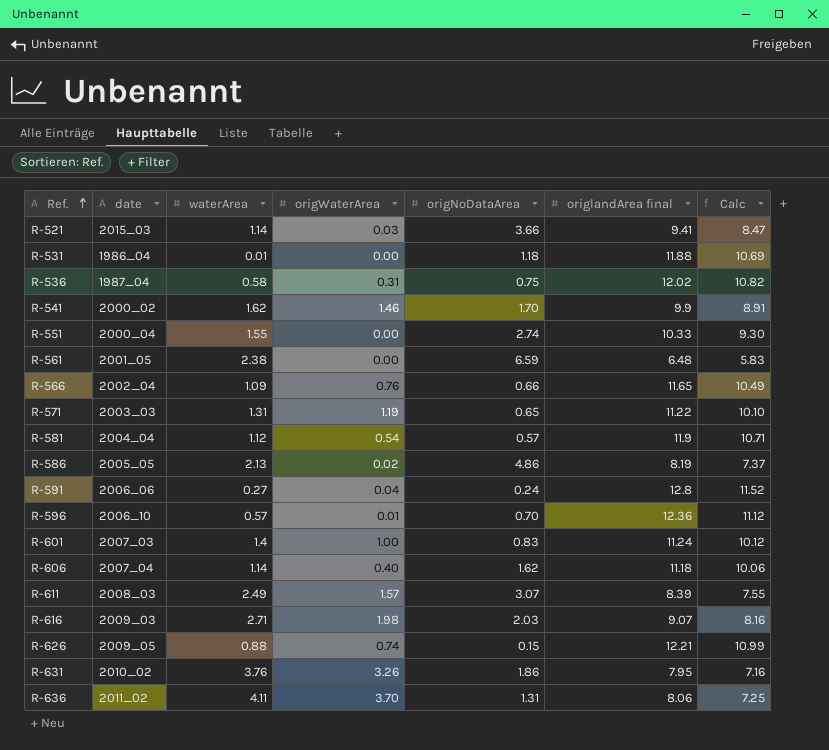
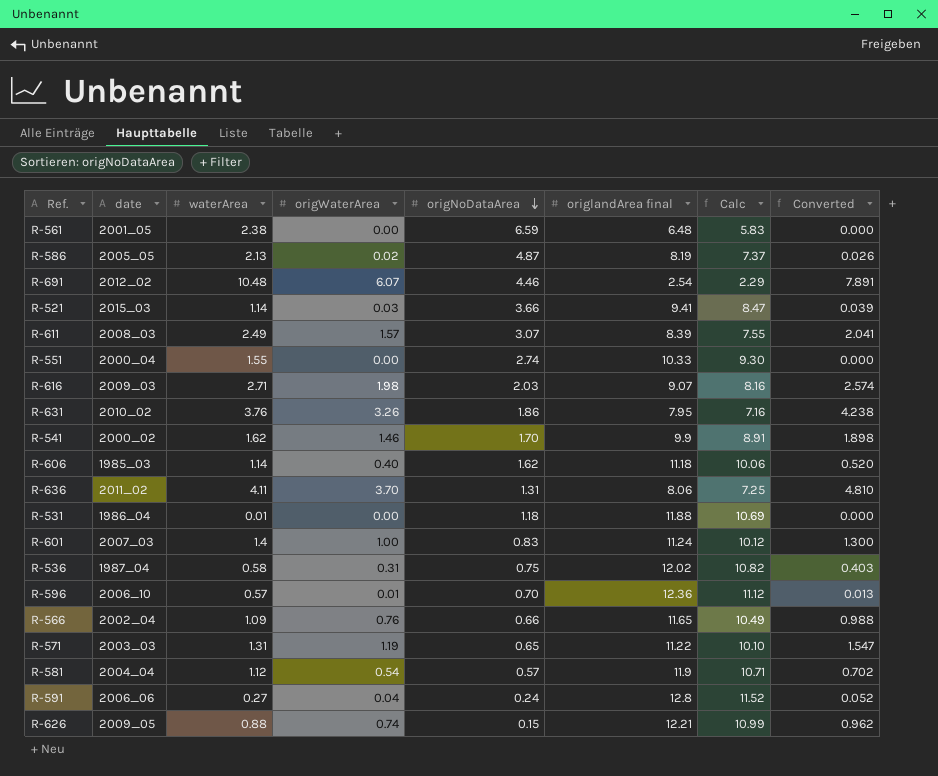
row order: Ref. ascending -> origNoDataArea descending
column Converted | formula: none -> [origWaterArea] * 1.3
R-586 | origNoDataArea: 4.86 -> 4.87
row R-691: none -> 2012_02 | 10.48 | 6.07 | 4.46 | 2.54 | 2.29 | 7.891
R-606 | date: 2007_04 -> 1985_03

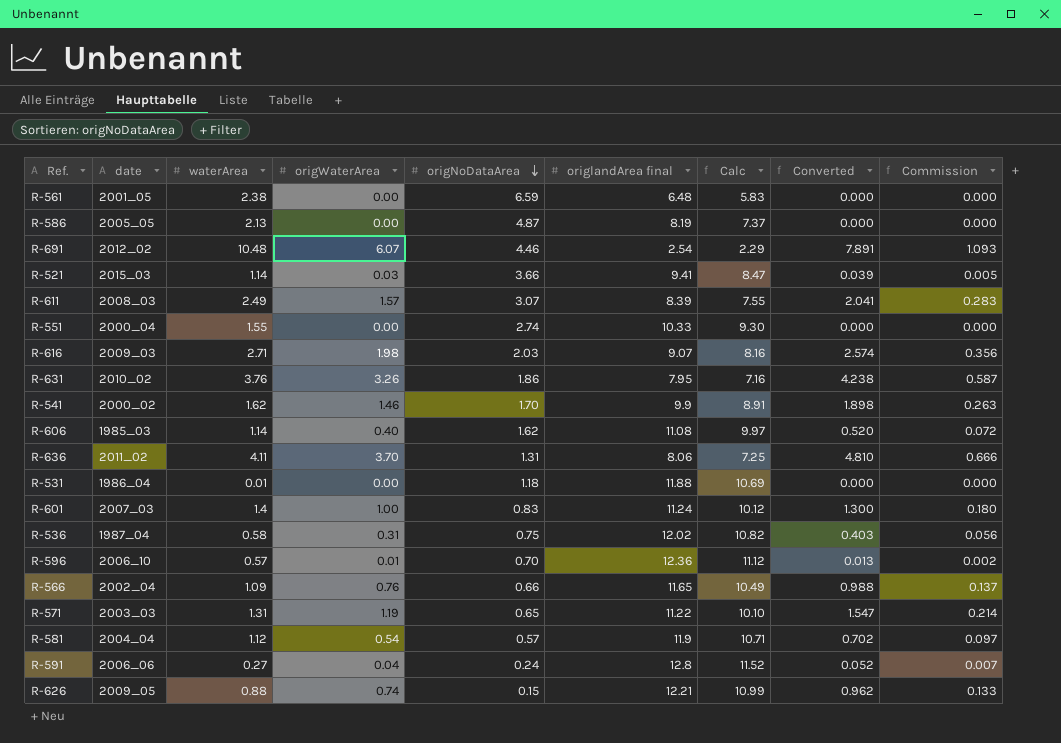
column Commission | formula: none -> [origWaterArea] * 0.18
R-586 | origWaterArea: 0.02 -> 0.00
R-586 | Converted: 0.026 -> 0.000
R-606 | origlandArea final: 11.18 -> 11.08
R-606 | Calc: 10.06 -> 9.97

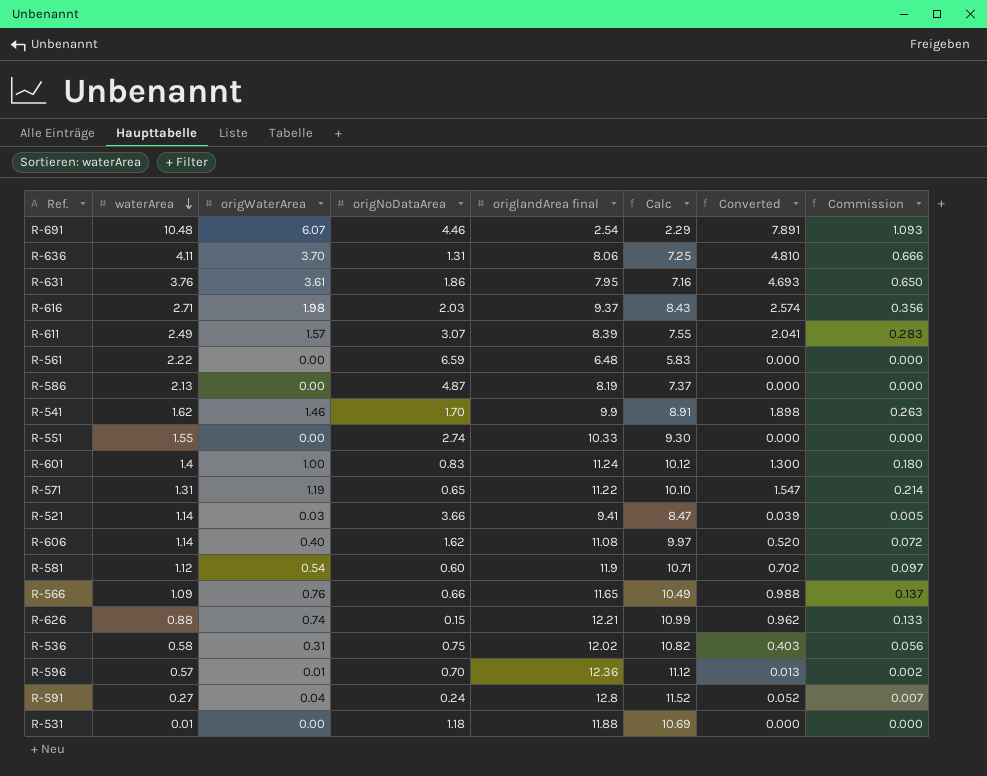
row order: origNoDataArea descending -> waterArea descending
column date | position: 2 -> none
R-631 | origWaterArea: 3.26 -> 3.61
R-631 | Converted: 4.238 -> 4.693
R-631 | Commission: 0.587 -> 0.650
R-616 | origlandArea final: 9.07 -> 9.37
R-616 | Calc: 8.16 -> 8.43
R-561 | waterArea: 2.38 -> 2.22
R-581 | origNoDataArea: 0.57 -> 0.60

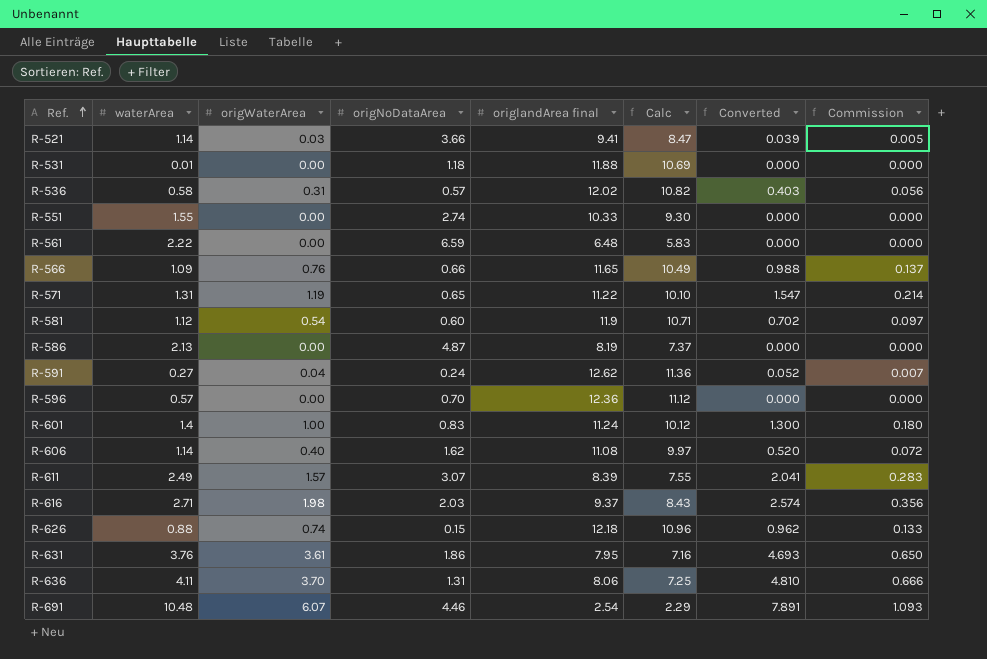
row order: waterArea descending -> Ref. ascending
row R-541: 1.62 | 1.46 | 1.70 | 9.9 | 8.91 | 1.898 | 0.263 -> none
R-536 | origNoDataArea: 0.75 -> 0.57
R-591 | origlandArea final: 12.8 -> 12.62
R-591 | Calc: 11.52 -> 11.36
R-596 | origWaterArea: 0.01 -> 0.00
R-596 | Converted: 0.013 -> 0.000
R-596 | Commission: 0.002 -> 0.000
R-626 | origlandArea final: 12.21 -> 12.18
R-626 | Calc: 10.99 -> 10.96

